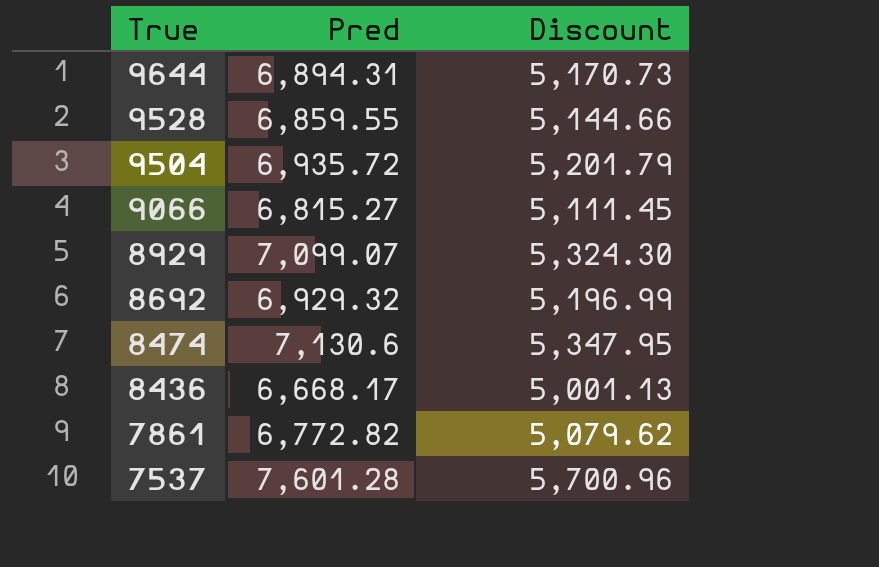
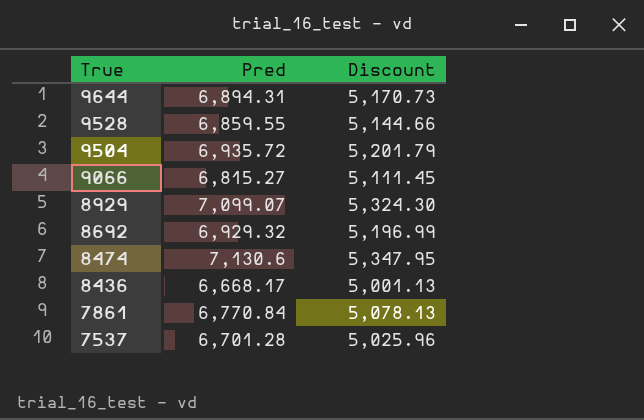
7861 | Pred: 6,772.82 -> 6,770.84
7861 | Discount: 5,079.62 -> 5,078.13
7537 | Pred: 7,601.28 -> 6,701.28
7537 | Discount: 5,700.96 -> 5,025.96

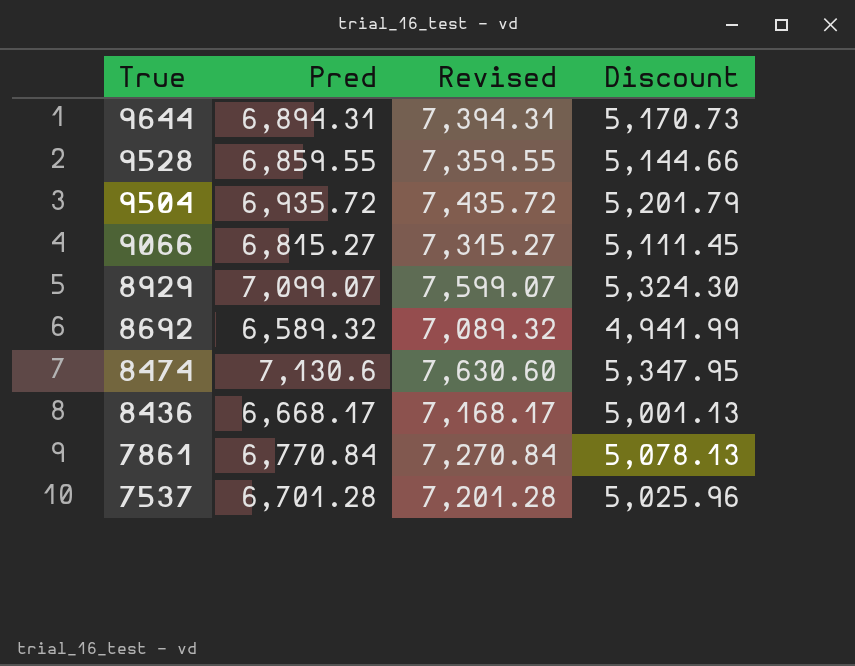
column Revised | formula: none -> [Pred] + 500
8692 | Pred: 6,929.32 -> 6,589.32
8692 | Discount: 5,196.99 -> 4,941.99

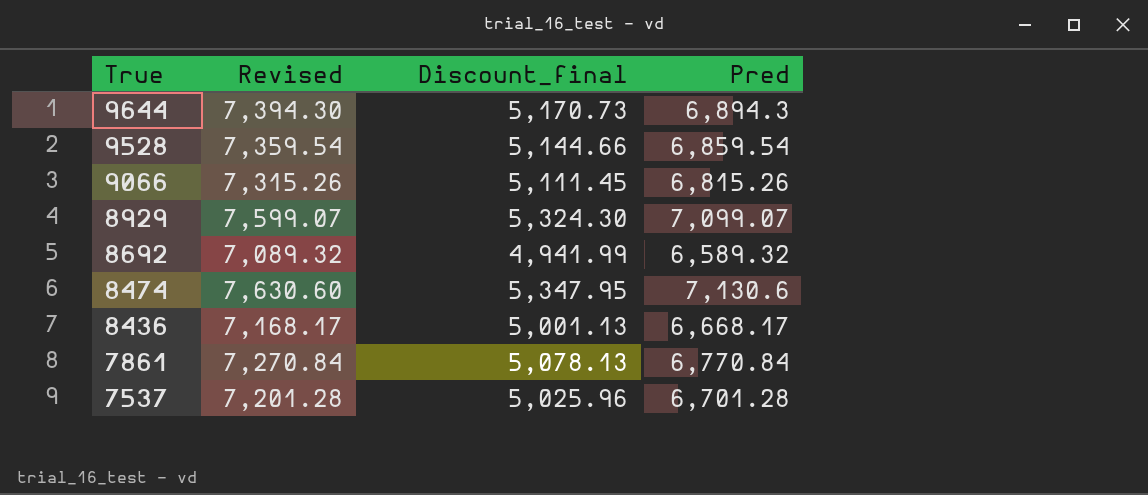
column name: Discount -> Discount_final
column Pred | position: 2 -> 4
row 9504: 6,935.72 | 7,435.72 | 5,201.79 -> none
9644 | Revised: 7,394.31 -> 7,394.30
9644 | Pred: 6,894.31 -> 6,894.3
9528 | Revised: 7,359.55 -> 7,359.54
9528 | Pred: 6,859.55 -> 6,859.54
9066 | Revised: 7,315.27 -> 7,315.26
9066 | Pred: 6,815.27 -> 6,815.26

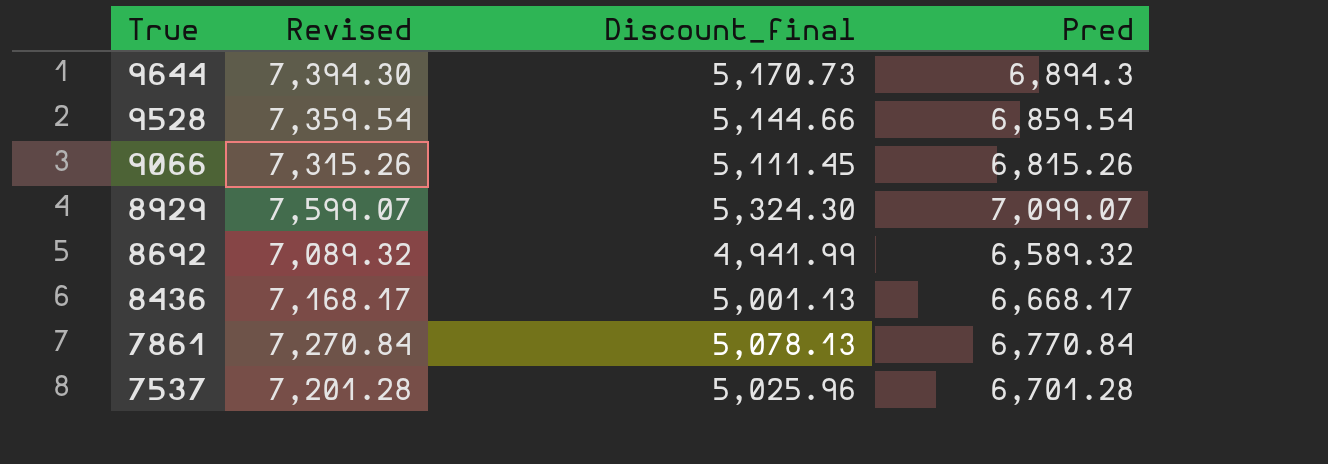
row 8474: 7,630.60 | 5,347.95 | 7,130.6 -> none

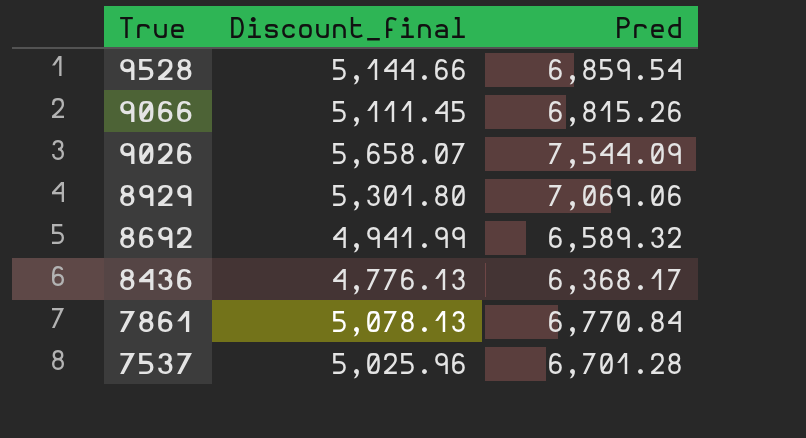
column Revised | formula: [Pred] + 500 -> none
row 9644: 7,394.30 | 5,170.73 | 6,894.3 -> none
row 9026: none -> 5,658.07 | 7,544.09
8929 | Discount_final: 5,324.30 -> 5,301.80
8929 | Pred: 7,099.07 -> 7,069.06
8436 | Discount_final: 5,001.13 -> 4,776.13
8436 | Pred: 6,668.17 -> 6,368.17

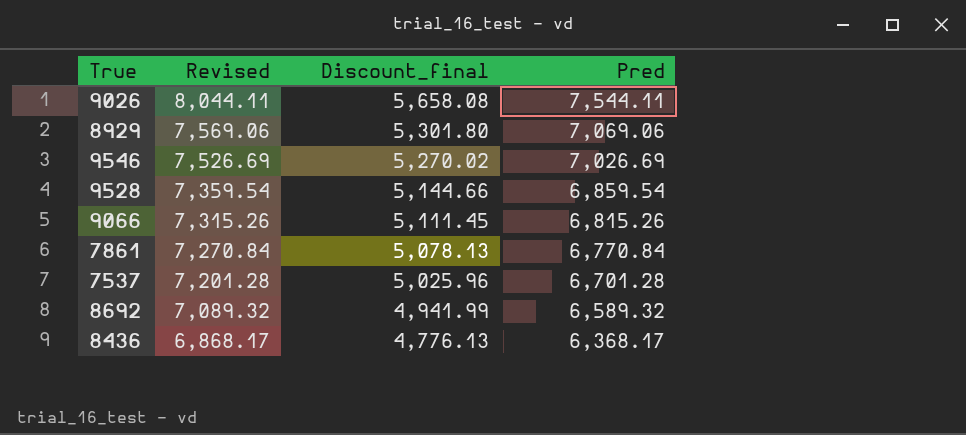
row order: True descending -> Revised descending
column Revised | formula: none -> [Pred] + 500
9026 | Discount_final: 5,658.07 -> 5,658.08
9026 | Pred: 7,544.09 -> 7,544.11
row 9546: none -> 7,526.69 | 5,270.02 | 7,026.69

